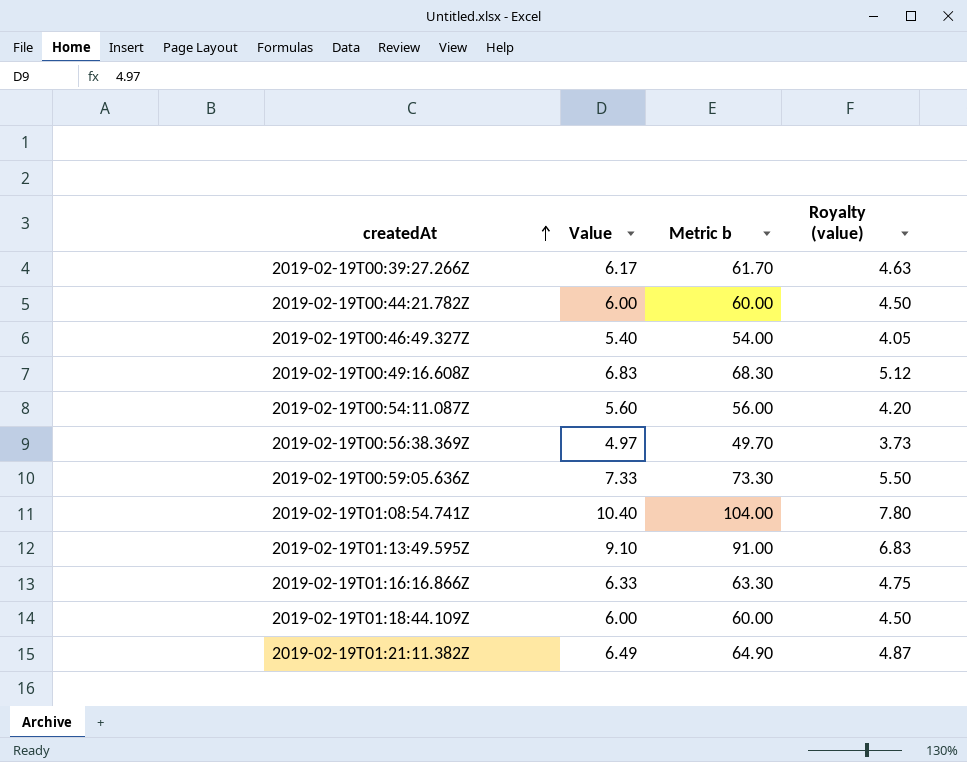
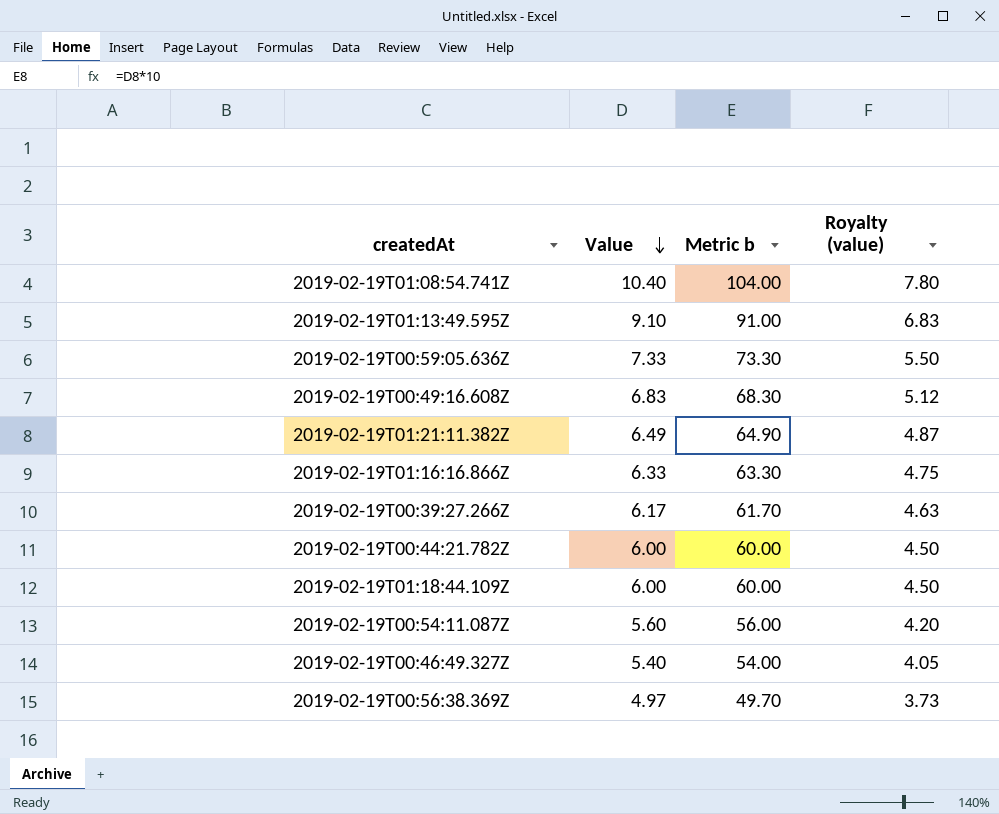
row order: createdAt ascending -> Value descending

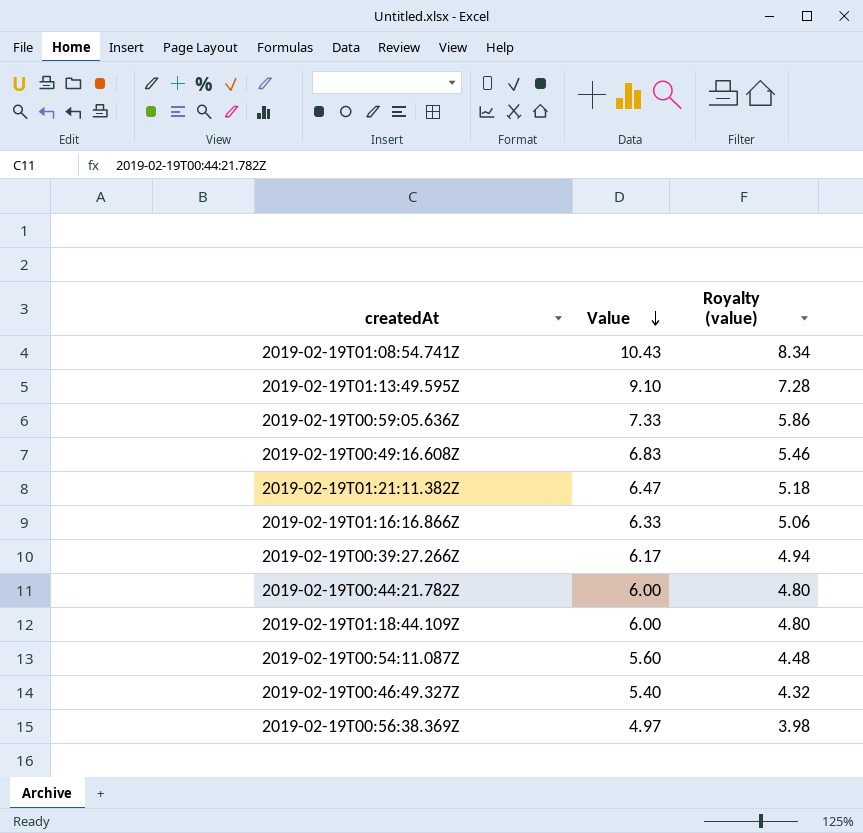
column Metric b | formula: [Value] * 10 -> none
column Royalty (value) | formula: [Value] * 0.75 -> [Value] * 0.8
2019-02-19T01:08:54.741Z | Value: 10.40 -> 10.43
2019-02-19T01:21:11.382Z | Value: 6.49 -> 6.47

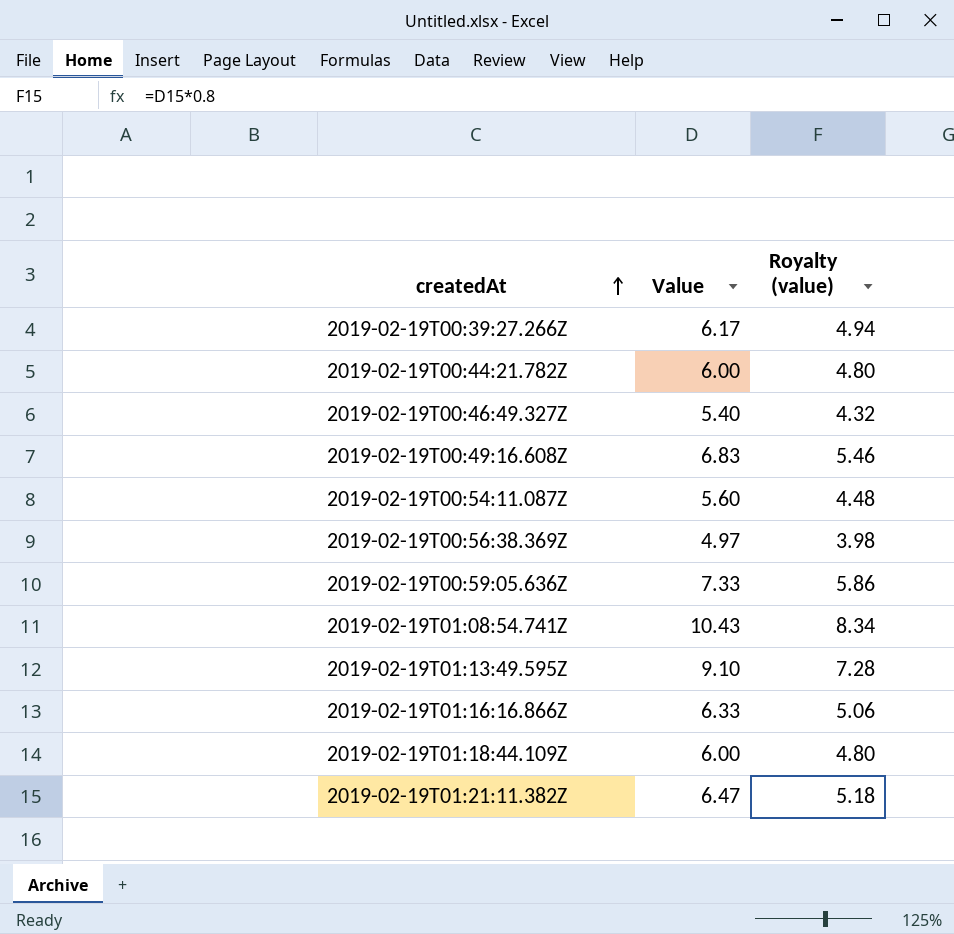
row order: Value descending -> createdAt ascending

